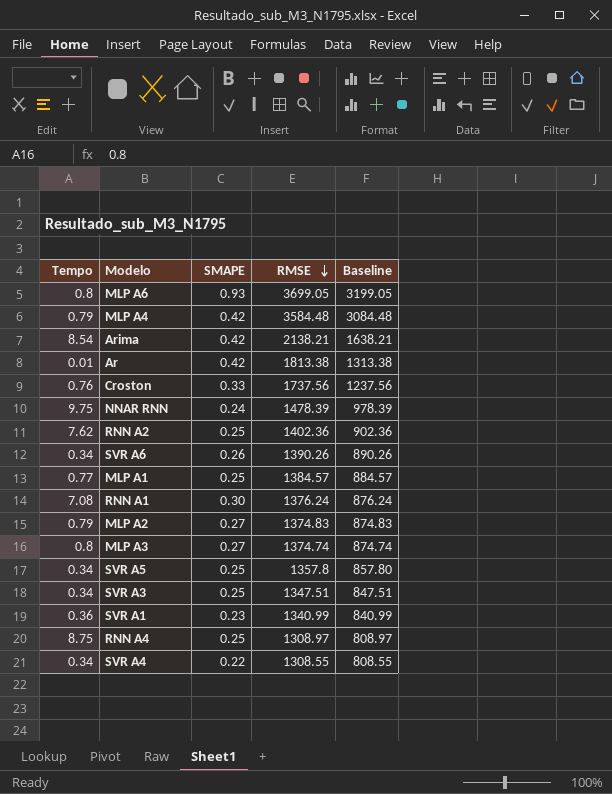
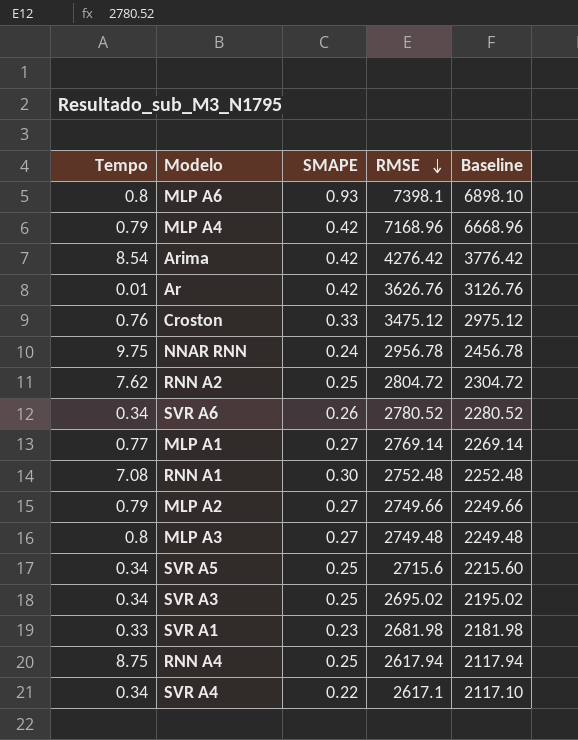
MLP A6 | RMSE: 3699.05 -> 7398.1
MLP A6 | Baseline: 3199.05 -> 6898.10
MLP A4 | RMSE: 3584.48 -> 7168.96
MLP A4 | Baseline: 3084.48 -> 6668.96
Arima | RMSE: 2138.21 -> 4276.42
Arima | Baseline: 1638.21 -> 3776.42
Ar | RMSE: 1813.38 -> 3626.76
Ar | Baseline: 1313.38 -> 3126.76
Croston | RMSE: 1737.56 -> 3475.12
Croston | Baseline: 1237.56 -> 2975.12
NNAR RNN | RMSE: 1478.39 -> 2956.78
NNAR RNN | Baseline: 978.39 -> 2456.78
RNN A2 | RMSE: 1402.36 -> 2804.72
RNN A2 | Baseline: 902.36 -> 2304.72
SVR A6 | RMSE: 1390.26 -> 2780.52
SVR A6 | Baseline: 890.26 -> 2280.52
MLP A1 | SMAPE: 0.25 -> 0.27
MLP A1 | RMSE: 1384.57 -> 2769.14
MLP A1 | Baseline: 884.57 -> 2269.14
RNN A1 | RMSE: 1376.24 -> 2752.48
RNN A1 | Baseline: 876.24 -> 2252.48
MLP A2 | RMSE: 1374.83 -> 2749.66
MLP A2 | Baseline: 874.83 -> 2249.66
MLP A3 | RMSE: 1374.74 -> 2749.48
MLP A3 | Baseline: 874.74 -> 2249.48
SVR A5 | RMSE: 1357.8 -> 2715.6
SVR A5 | Baseline: 857.80 -> 2215.60
SVR A3 | RMSE: 1347.51 -> 2695.02
SVR A3 | Baseline: 847.51 -> 2195.02
SVR A1 | Tempo: 0.36 -> 0.33
SVR A1 | RMSE: 1340.99 -> 2681.98
SVR A1 | Baseline: 840.99 -> 2181.98
RNN A4 | RMSE: 1308.97 -> 2617.94
RNN A4 | Baseline: 808.97 -> 2117.94
SVR A4 | RMSE: 1308.55 -> 2617.1
SVR A4 | Baseline: 808.55 -> 2117.10

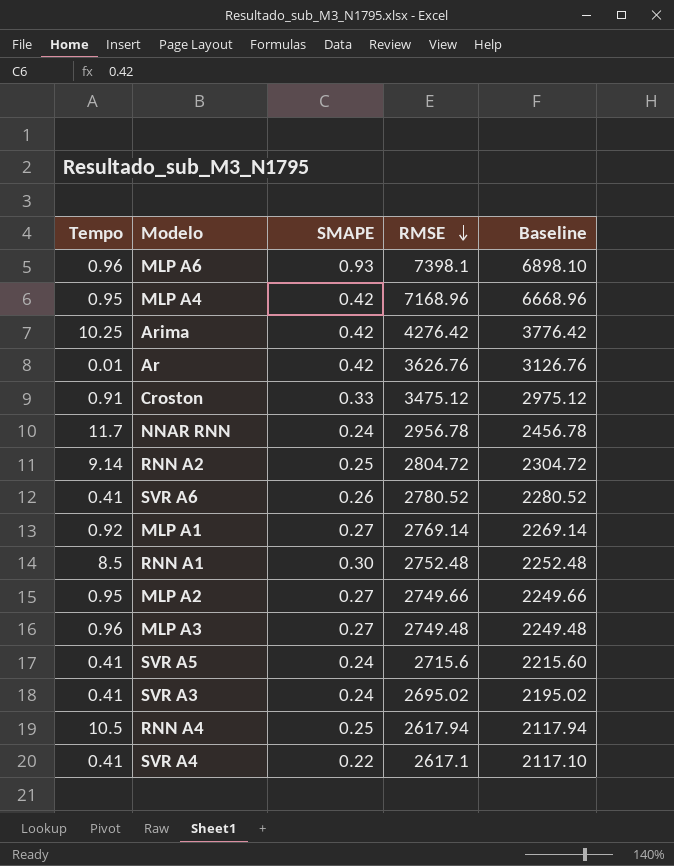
row SVR A1: 0.33 | 0.23 | 2681.98 | 2181.98 -> none
MLP A6 | Tempo: 0.8 -> 0.96
MLP A4 | Tempo: 0.79 -> 0.95
Arima | Tempo: 8.54 -> 10.25
Croston | Tempo: 0.76 -> 0.91
NNAR RNN | Tempo: 9.75 -> 11.7
RNN A2 | Tempo: 7.62 -> 9.14
SVR A6 | Tempo: 0.34 -> 0.41
MLP A1 | Tempo: 0.77 -> 0.92
RNN A1 | Tempo: 7.08 -> 8.5
MLP A2 | Tempo: 0.79 -> 0.95
MLP A3 | Tempo: 0.8 -> 0.96
SVR A5 | Tempo: 0.34 -> 0.41
SVR A5 | SMAPE: 0.25 -> 0.24
SVR A3 | Tempo: 0.34 -> 0.41
SVR A3 | SMAPE: 0.25 -> 0.24
RNN A4 | Tempo: 8.75 -> 10.5
SVR A4 | Tempo: 0.34 -> 0.41

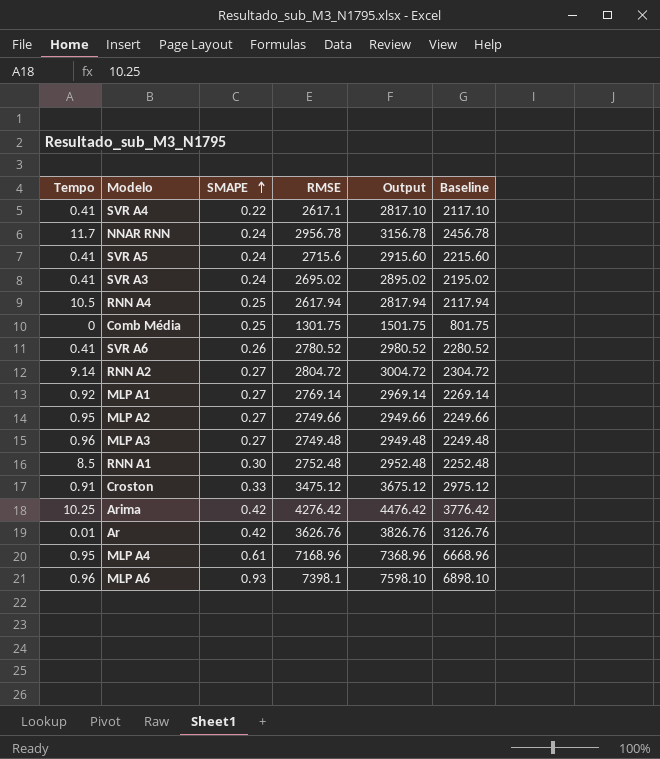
row order: RMSE descending -> SMAPE ascending
column Output | formula: none -> [RMSE] + 200
row Comb Média: none -> 0 | 0.25 | 1301.75 | 1501.75 | 801.75
RNN A2 | SMAPE: 0.25 -> 0.27
MLP A4 | SMAPE: 0.42 -> 0.61

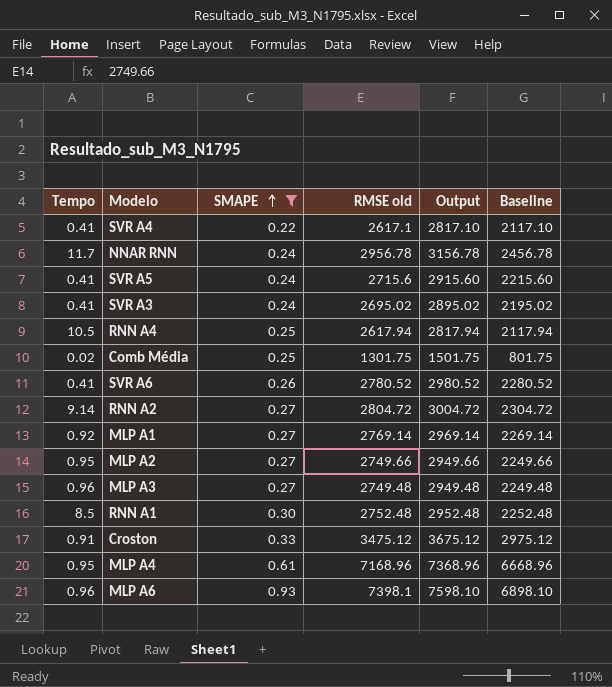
filter: none -> SMAPE != 0.42
column name: RMSE -> RMSE old
Comb Média | Tempo: 0 -> 0.02

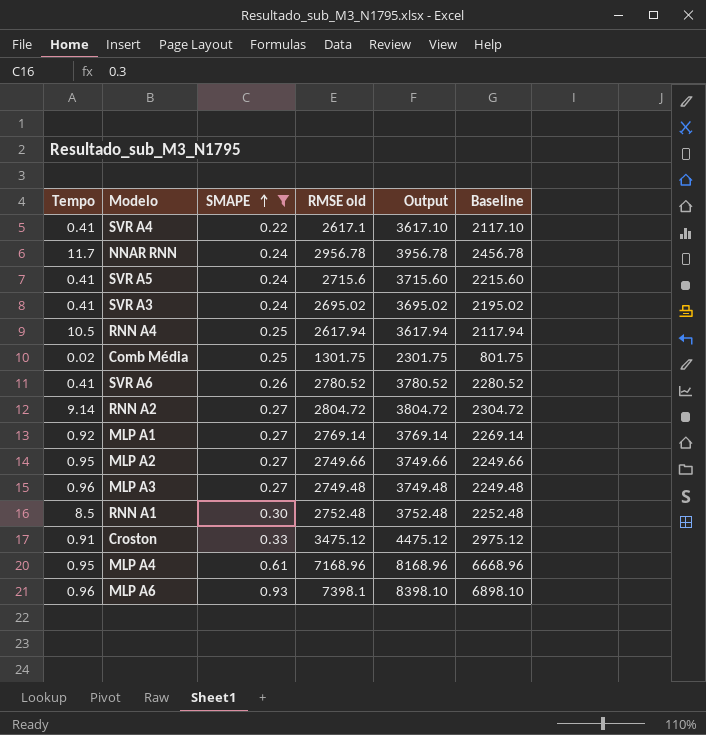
column Output | formula: [RMSE old] + 200 -> [RMSE old] + 1000

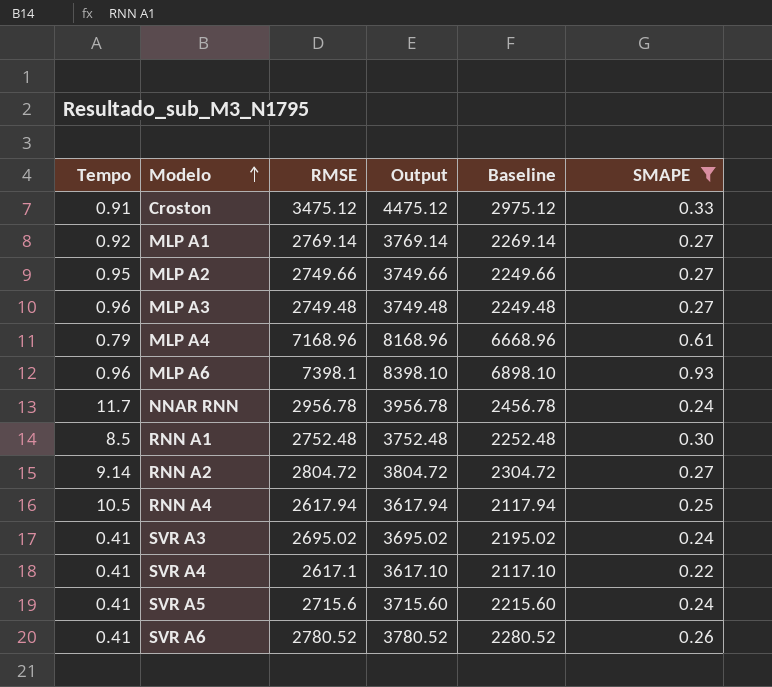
row order: SMAPE ascending -> Modelo ascending
column name: RMSE old -> RMSE
column SMAPE | position: 3 -> 6
row Comb Média: 0.02 | 0.25 | 1301.75 | 2301.75 | 801.75 -> none
MLP A4 | Tempo: 0.95 -> 0.79

